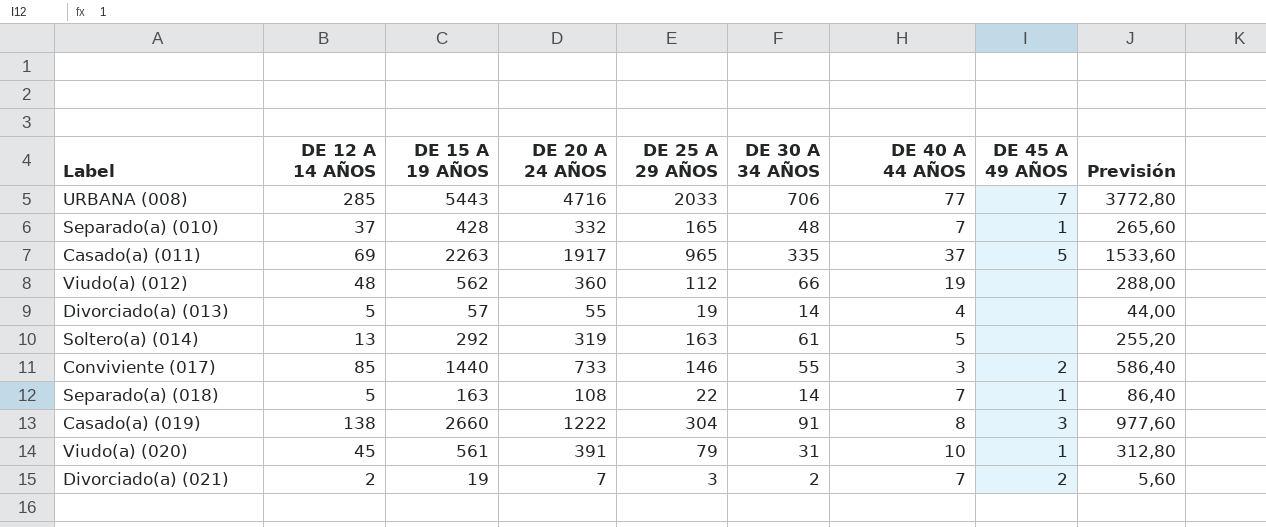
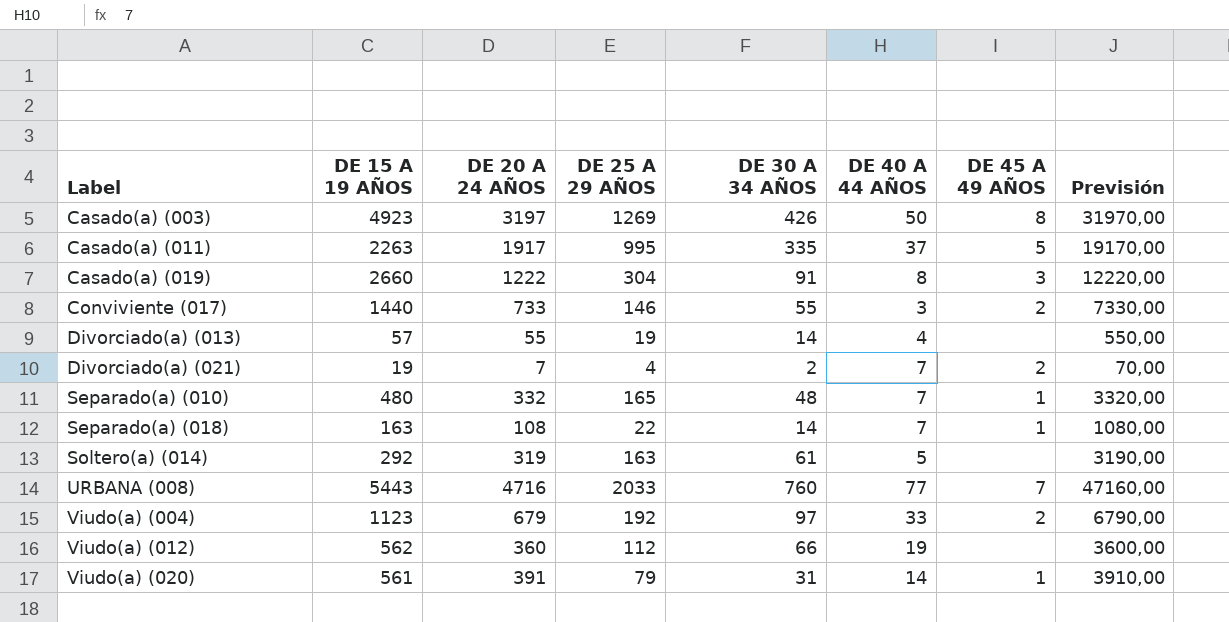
row order: none -> Label ascending
column DE 12 A 14 AÑOS | position: 2 -> none
column Previsión | formula: [DE 20 A 24 AÑOS] * 0,8 -> [DE 20 A 24 AÑOS] * 10
row Casado(a) (003): none -> 4923 | 3197 | 1269 | 426 | 50 | 8 | 31970,00
Casado(a) (011) | DE 25 A 29 AÑOS: 965 -> 995
Divorciado(a) (021) | DE 25 A 29 AÑOS: 3 -> 4
Separado(a) (010) | DE 15 A 19 AÑOS: 428 -> 480
URBANA (008) | DE 30 A 34 AÑOS: 706 -> 760
row Viudo(a) (004): none -> 1123 | 679 | 192 | 97 | 33 | 2 | 6790,00
Viudo(a) (020) | DE 40 A 44 AÑOS: 10 -> 14

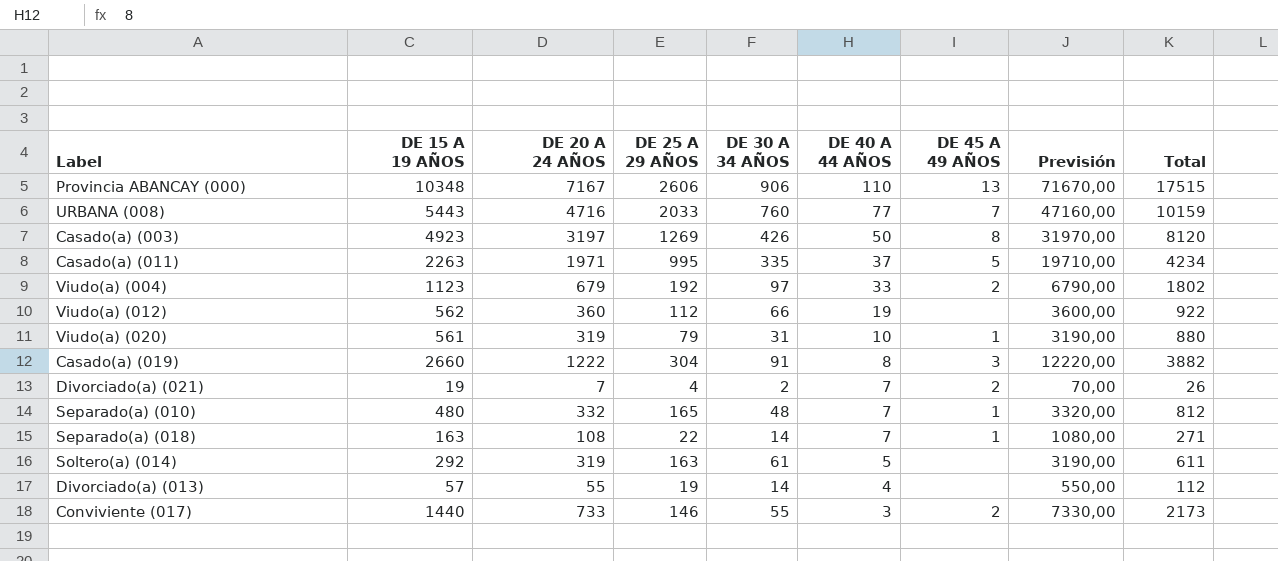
row order: Label ascending -> DE 40 A 44 AÑOS descending
column Total | formula: none -> [DE 15 A 19 AÑOS] + [DE 20 A 24 AÑOS]
row Provincia ABANCAY (000): none -> 10348 | 7167 | 2606 | 906 | 110 | 13 | 71670,00 | 17515
Casado(a) (011) | DE 20 A 24 AÑOS: 1917 -> 1971
Casado(a) (011) | Previsión: 19170,00 -> 19710,00
Viudo(a) (020) | DE 20 A 24 AÑOS: 391 -> 319
Viudo(a) (020) | DE 40 A 44 AÑOS: 14 -> 10
Viudo(a) (020) | Previsión: 3910,00 -> 3190,00

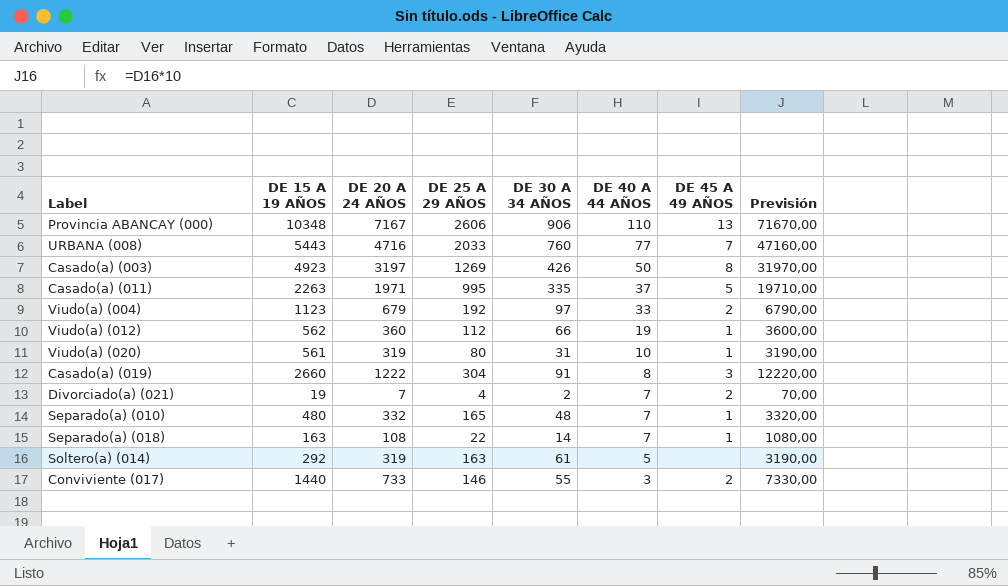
column Total | formula: [DE 15 A 19 AÑOS] + [DE 20 A 24 AÑOS] -> none
row Divorciado(a) (013): 57 | 55 | 19 | 14 | 4 | none | 550,00 | 112 -> none
Viudo(a) (012) | DE 45 A 49 AÑOS: none -> 1
Viudo(a) (020) | DE 25 A 29 AÑOS: 79 -> 80

